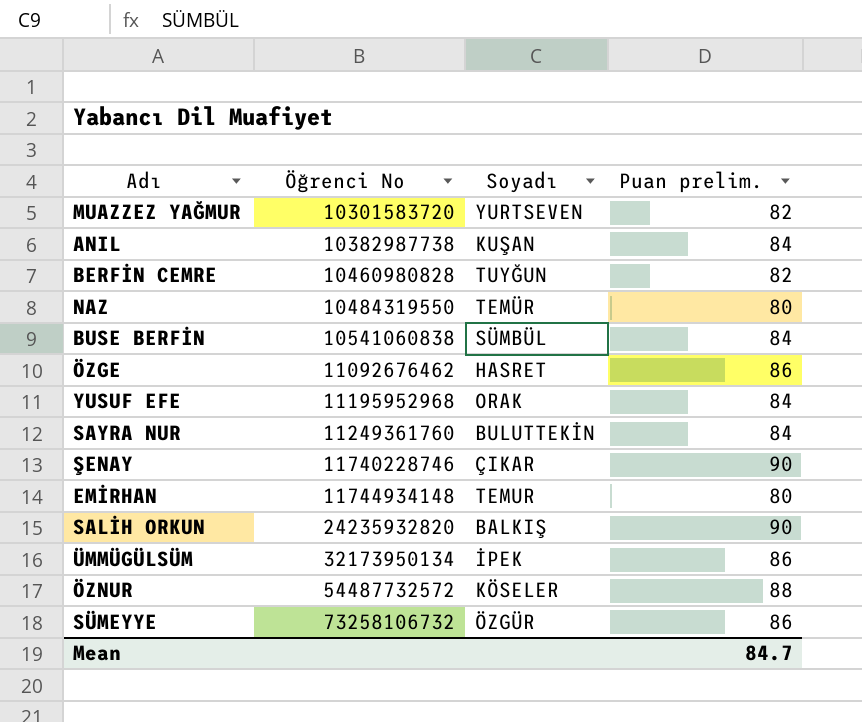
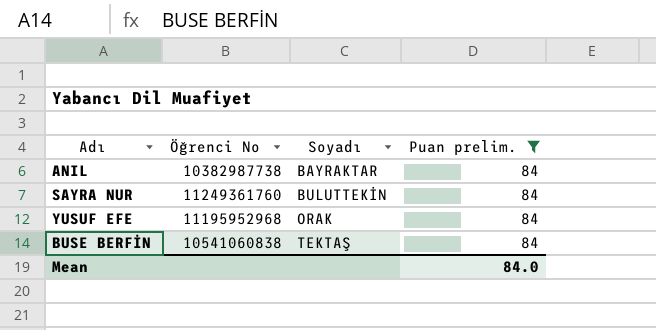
filter: none -> Puan prelim. = 84
row order: Öğrenci No ascending -> Soyadı ascending
ANIL | Soyadı: KUŞAN -> BAYRAKTAR
BUSE BERFİN | Soyadı: SÜMBÜL -> TEKTAŞ
Mean | Puan prelim.: 84.7 -> 84.0

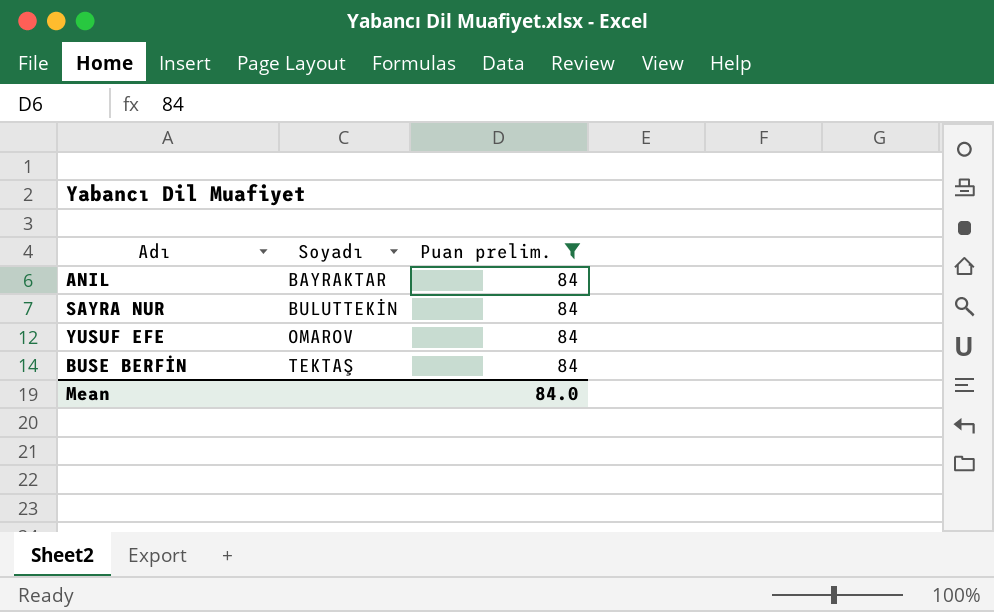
column Öğrenci No | position: 2 -> none
YUSUF EFE | Soyadı: ORAK -> OMAROV

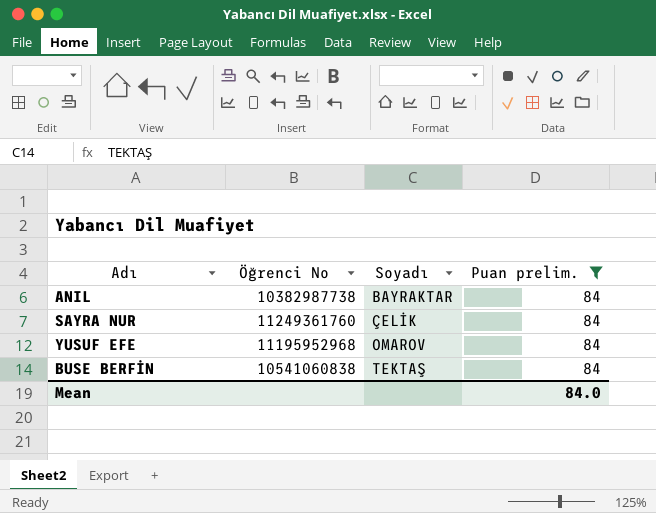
column Öğrenci No | position: none -> 2
SAYRA NUR | Soyadı: BULUTTEKİN -> ÇELİK

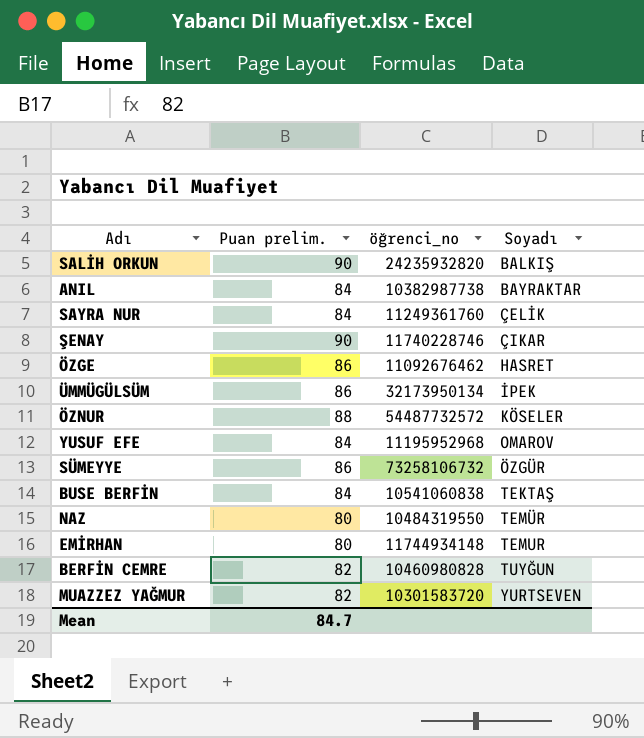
filter: Puan prelim. = 84 -> none
column Puan prelim. | position: 4 -> 2
column name: Öğrenci No -> öğrenci_no
Mean | Puan prelim.: 84.0 -> 84.7

